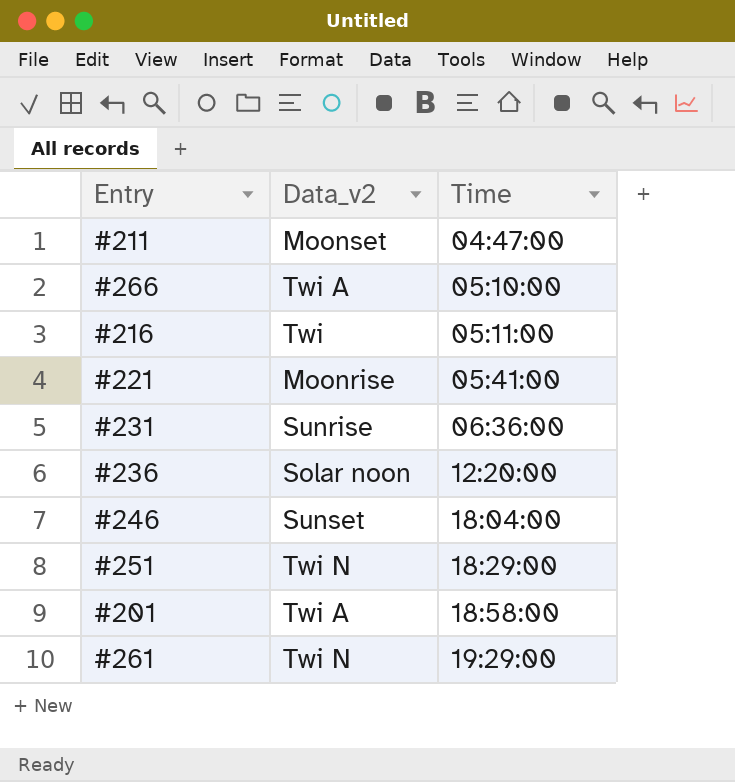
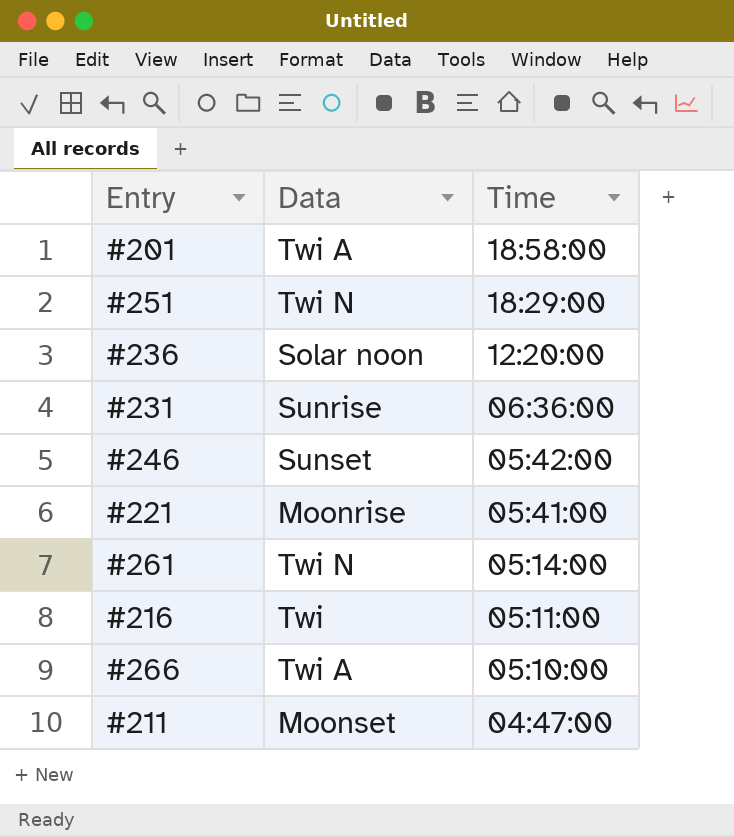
row order: Time ascending -> Time descending
column name: Data_v2 -> Data
#246 | Time: 18:04:00 -> 05:42:00
#261 | Time: 19:29:00 -> 05:14:00

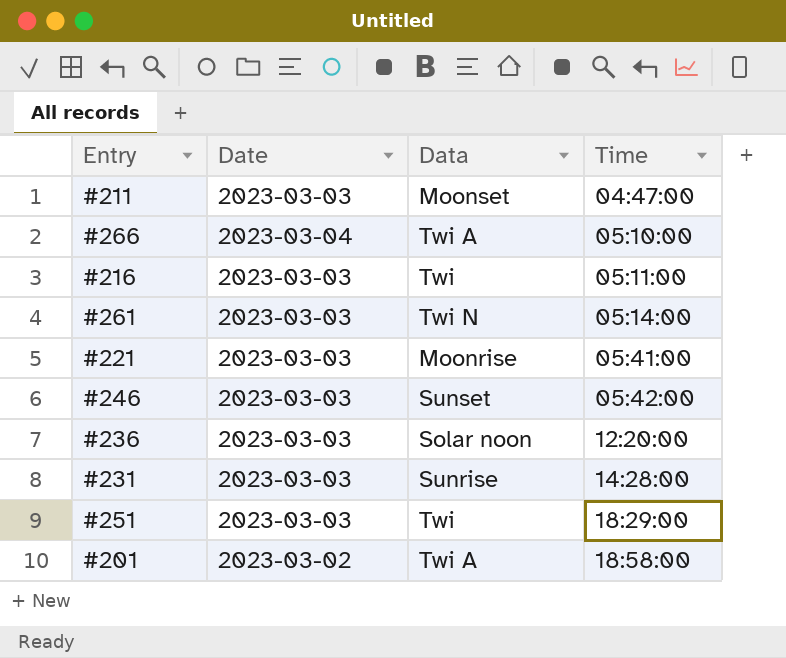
row order: Time descending -> Time ascending
column Date | position: none -> 2
#231 | Time: 06:36:00 -> 14:28:00
#251 | Data: Twi N -> Twi

